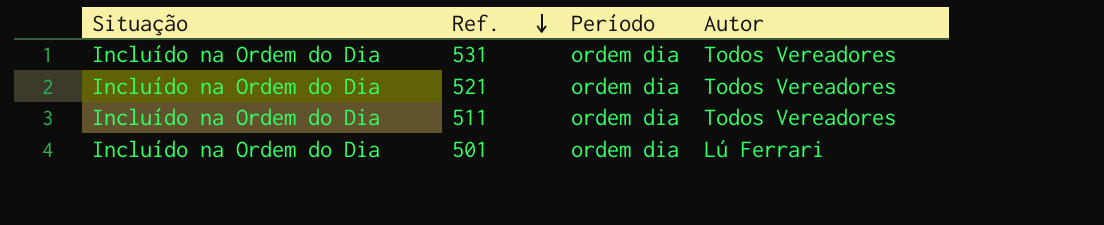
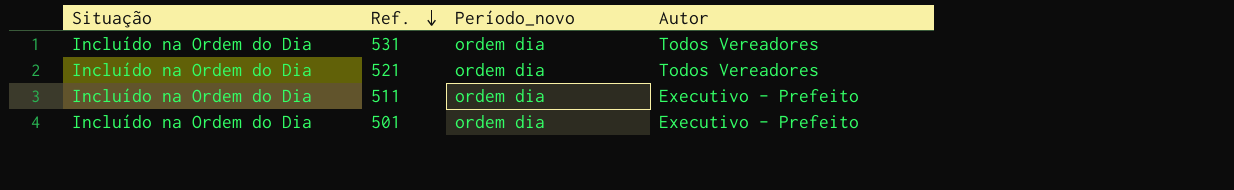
column name: Período -> Período_novo
511 | Autor: Todos Vereadores -> Executivo - Prefeito
501 | Autor: Lú Ferrari -> Executivo - Prefeito

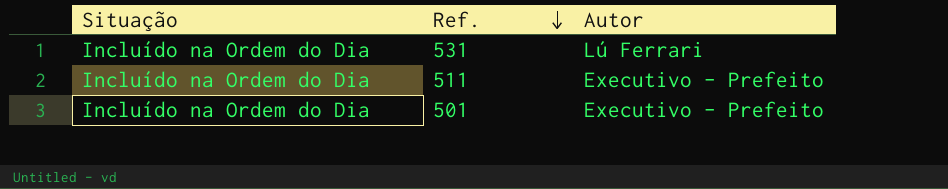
column Período_novo | position: 3 -> none
row 521: Incluído na Ordem do Dia | ordem dia | Todos Vereadores -> none
531 | Autor: Todos Vereadores -> Lú Ferrari

